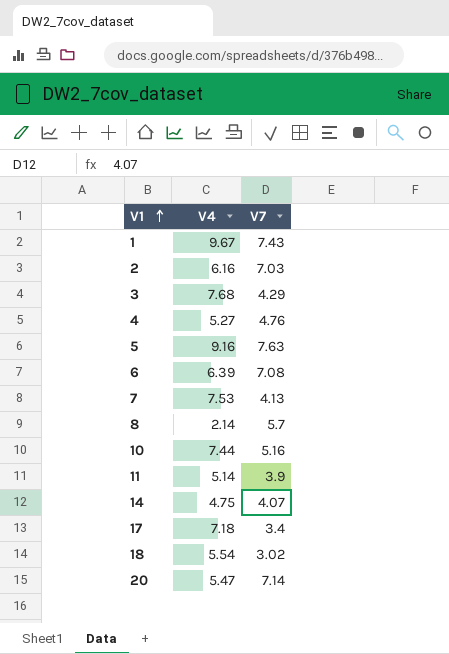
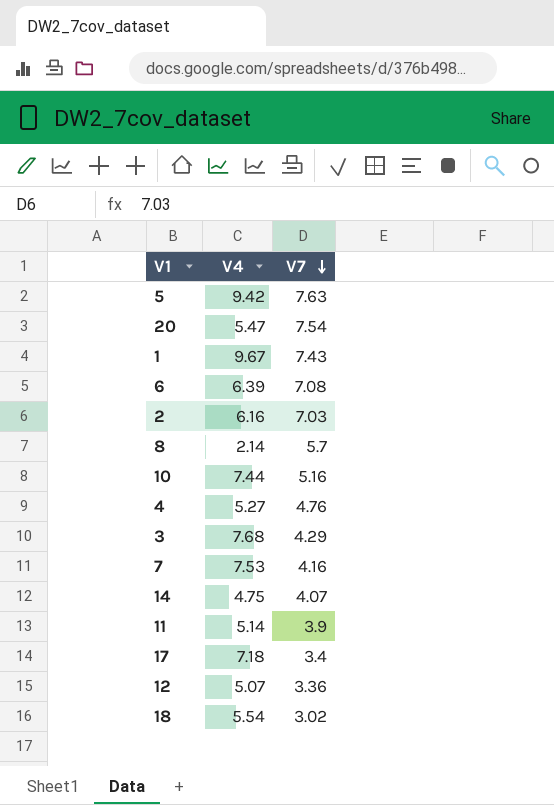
row order: V1 ascending -> V7 descending
5 | V4: 9.16 -> 9.42
20 | V7: 7.14 -> 7.54
7 | V7: 4.13 -> 4.16
row 12: none -> 5.07 | 3.36

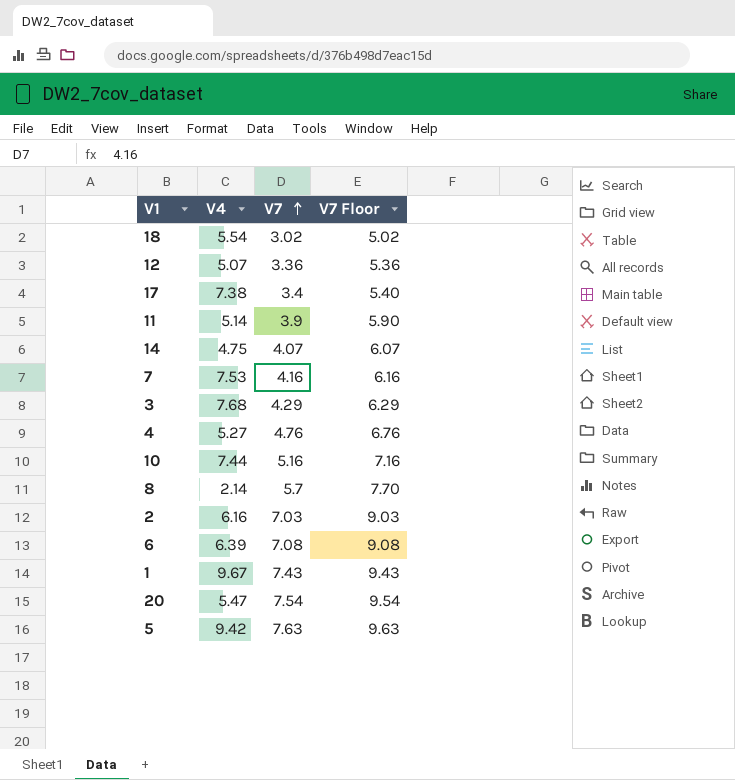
row order: V7 descending -> V7 ascending
column V7 Floor | formula: none -> [V7] + 2
17 | V4: 7.18 -> 7.38

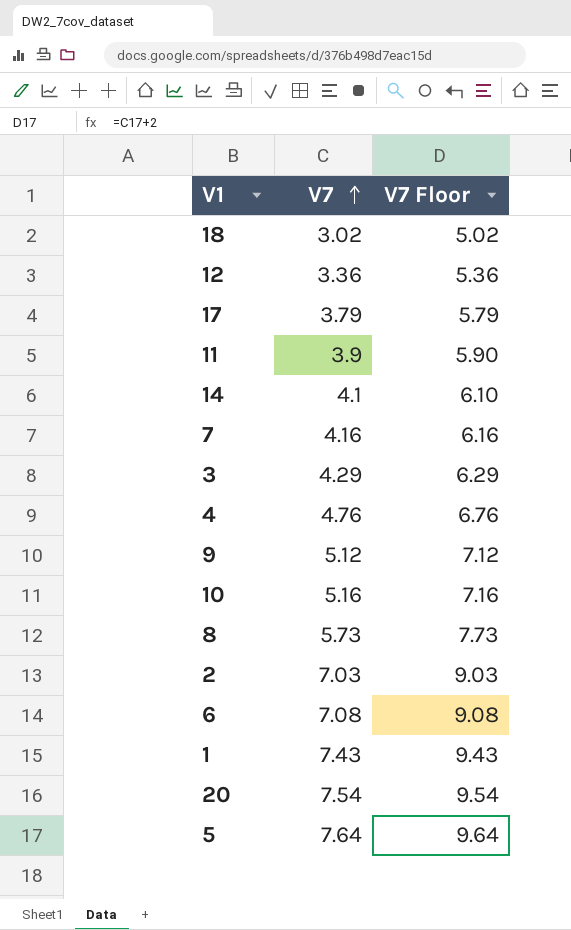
column V4 | position: 2 -> none
17 | V7: 3.4 -> 3.79
17 | V7 Floor: 5.40 -> 5.79
14 | V7: 4.07 -> 4.1
14 | V7 Floor: 6.07 -> 6.10
row 9: none -> 5.12 | 7.12
8 | V7: 5.7 -> 5.73
8 | V7 Floor: 7.70 -> 7.73
5 | V7: 7.63 -> 7.64
5 | V7 Floor: 9.63 -> 9.64

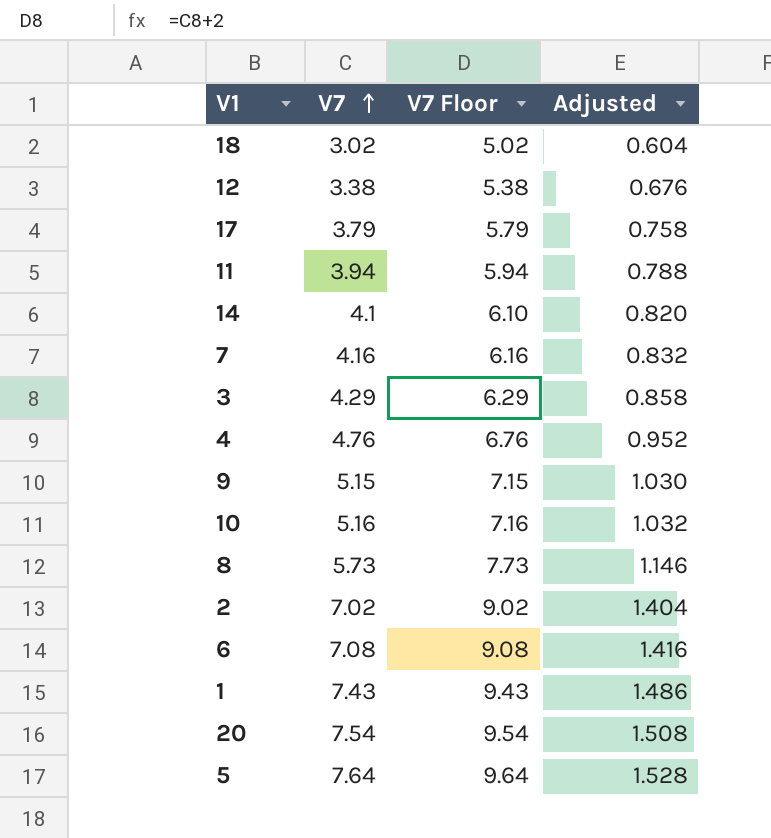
column Adjusted | formula: none -> [V7] * 0.2
12 | V7: 3.36 -> 3.38
12 | V7 Floor: 5.36 -> 5.38
11 | V7: 3.9 -> 3.94
11 | V7 Floor: 5.90 -> 5.94
9 | V7: 5.12 -> 5.15
9 | V7 Floor: 7.12 -> 7.15
2 | V7: 7.03 -> 7.02
2 | V7 Floor: 9.03 -> 9.02

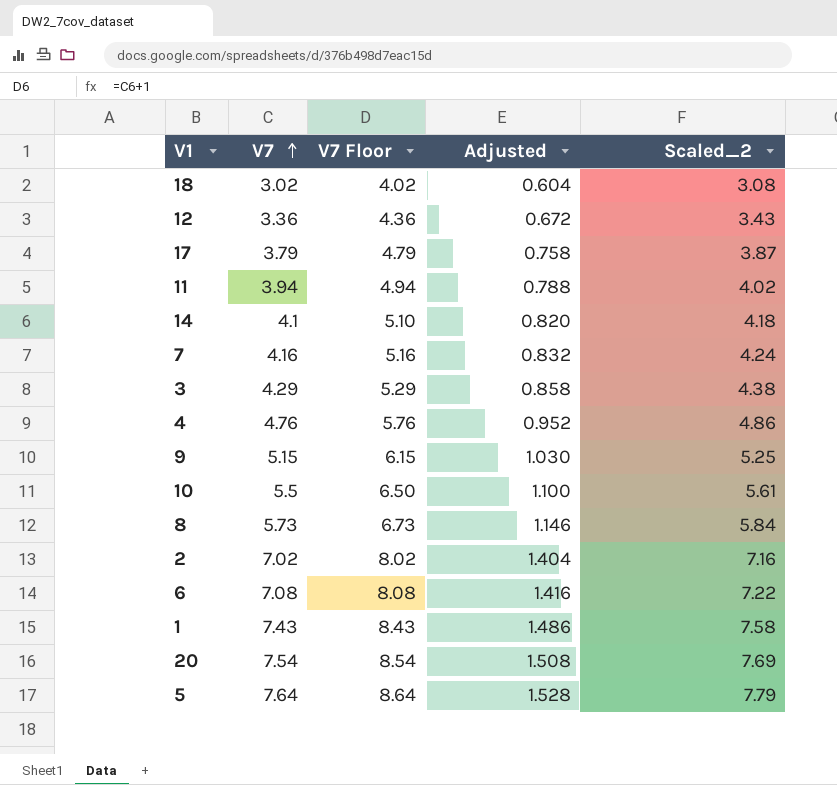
column V7 Floor | formula: [V7] + 2 -> [V7] + 1
column Scaled_2 | formula: none -> [V7] * 1.02
12 | V7: 3.38 -> 3.36
12 | Adjusted: 0.676 -> 0.672
10 | V7: 5.16 -> 5.5
10 | Adjusted: 1.032 -> 1.100

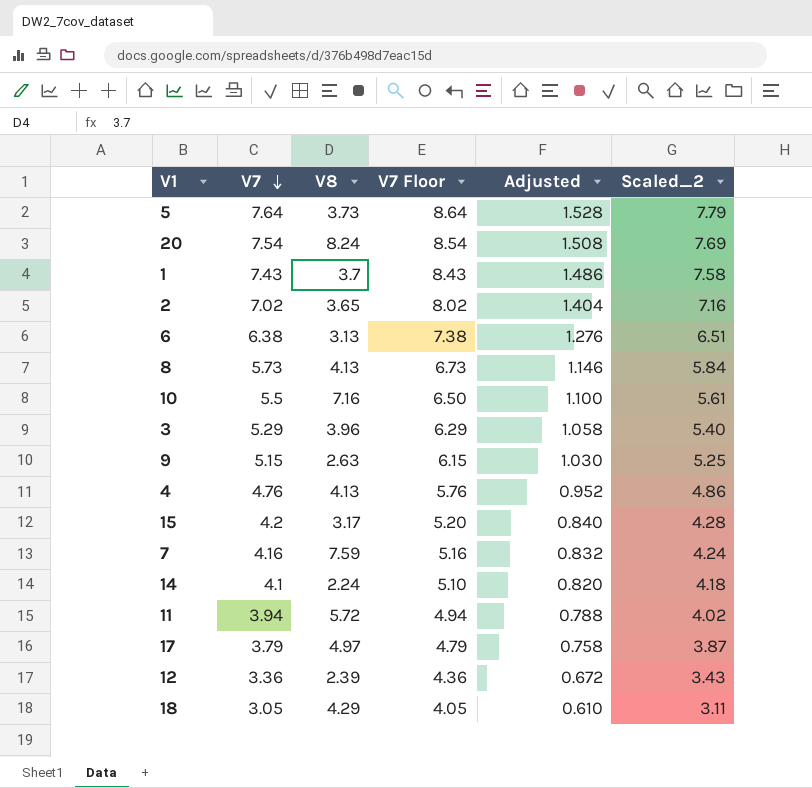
row order: V7 ascending -> V7 descending
column V8 | position: none -> 3
6 | V7: 7.08 -> 6.38
6 | V7 Floor: 8.08 -> 7.38
6 | Adjusted: 1.416 -> 1.276
6 | Scaled_2: 7.22 -> 6.51
3 | V7: 4.29 -> 5.29
3 | V7 Floor: 5.29 -> 6.29
3 | Adjusted: 0.858 -> 1.058
3 | Scaled_2: 4.38 -> 5.40
row 15: none -> 4.2 | 3.17 | 5.20 | 0.840 | 4.28
18 | V7: 3.02 -> 3.05
18 | V7 Floor: 4.02 -> 4.05
18 | Adjusted: 0.604 -> 0.610
18 | Scaled_2: 3.08 -> 3.11

